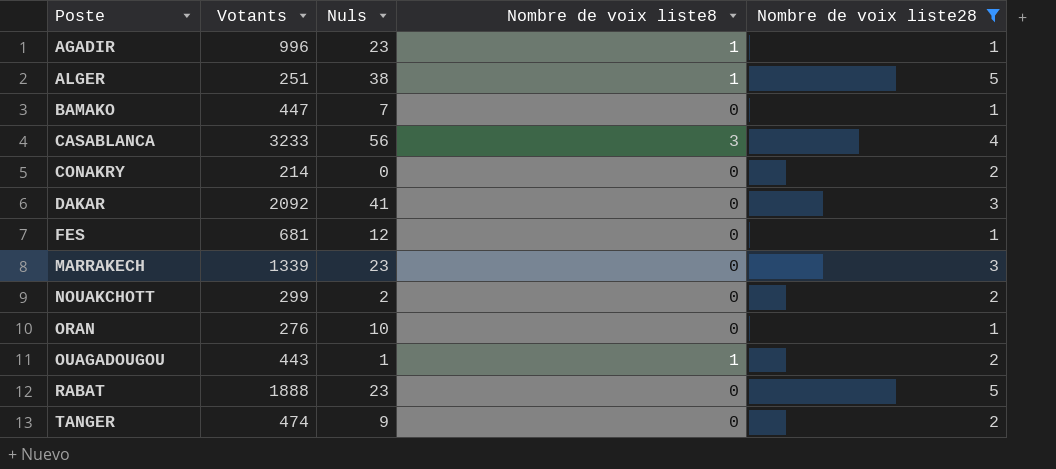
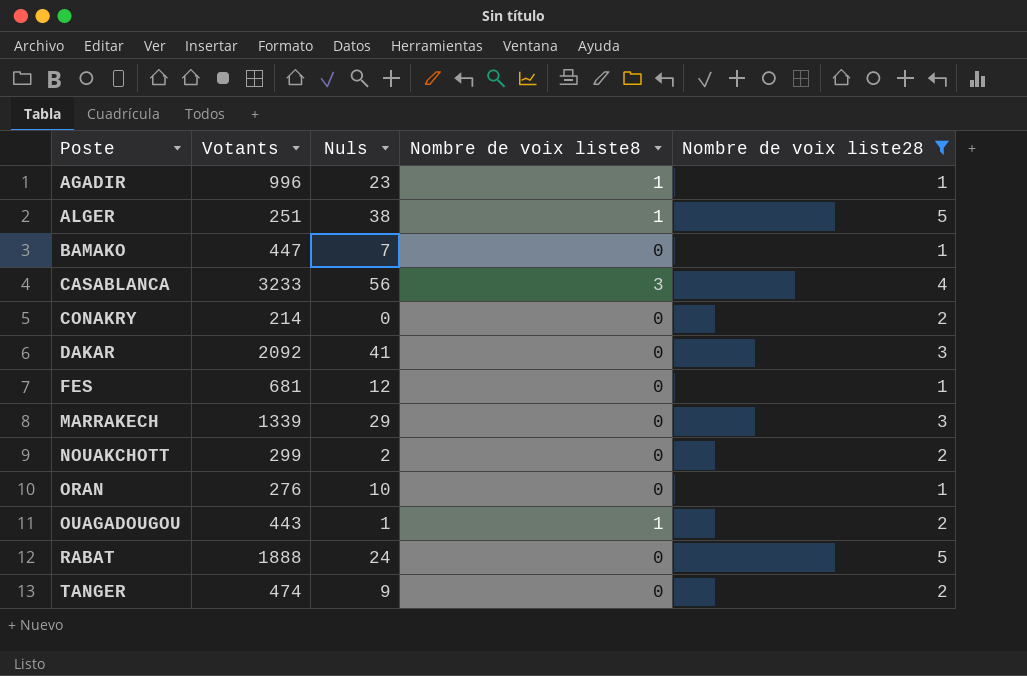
MARRAKECH | Nuls: 23 -> 29
RABAT | Nuls: 23 -> 24

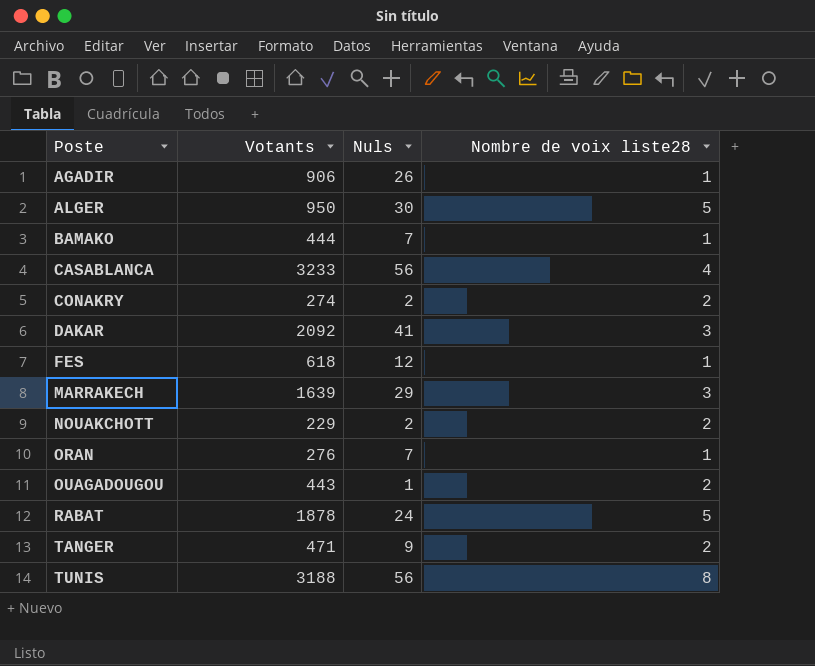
filter: Nombre de voix liste28 != 8 -> none
column Nombre de voix liste8 | position: 4 -> none
AGADIR | Votants: 996 -> 906
AGADIR | Nuls: 23 -> 26
ALGER | Votants: 251 -> 950
ALGER | Nuls: 38 -> 30
BAMAKO | Votants: 447 -> 444
CONAKRY | Votants: 214 -> 274
CONAKRY | Nuls: 0 -> 2
FES | Votants: 681 -> 618
MARRAKECH | Votants: 1339 -> 1639
NOUAKCHOTT | Votants: 299 -> 229
ORAN | Nuls: 10 -> 7
RABAT | Votants: 1888 -> 1878
TANGER | Votants: 474 -> 471

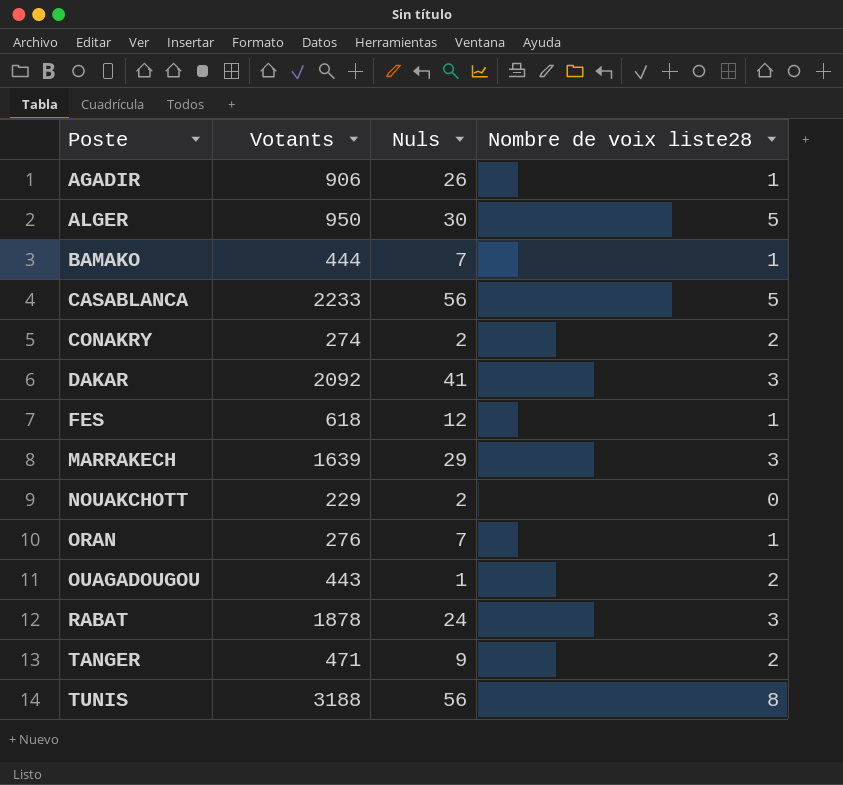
CASABLANCA | Votants: 3233 -> 2233
CASABLANCA | Nombre de voix liste28: 4 -> 5
NOUAKCHOTT | Nombre de voix liste28: 2 -> 0
RABAT | Nombre de voix liste28: 5 -> 3

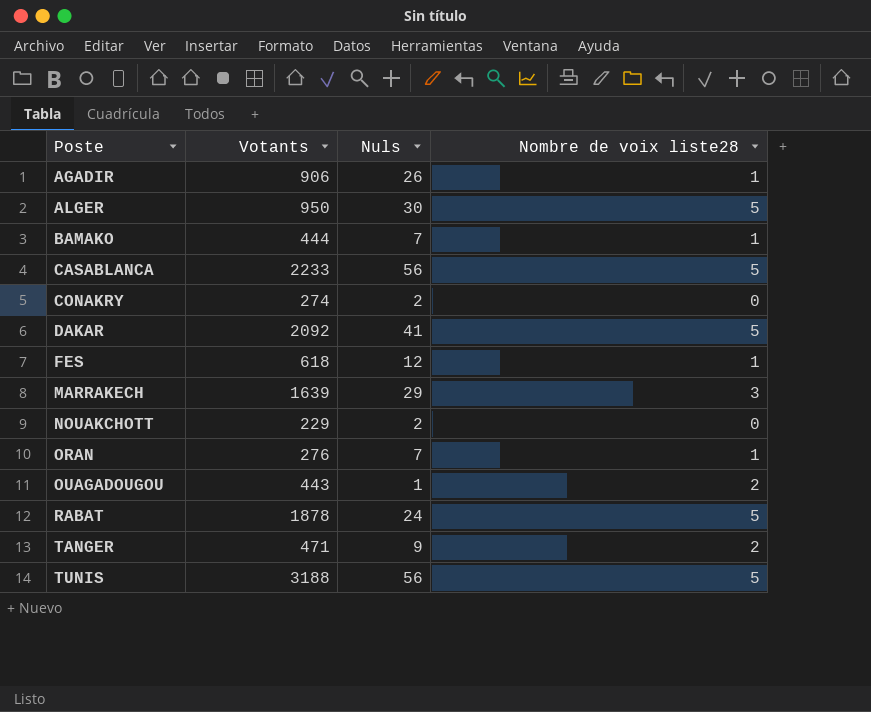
CONAKRY | Nombre de voix liste28: 2 -> 0
DAKAR | Nombre de voix liste28: 3 -> 5
RABAT | Nombre de voix liste28: 3 -> 5
TUNIS | Nombre de voix liste28: 8 -> 5

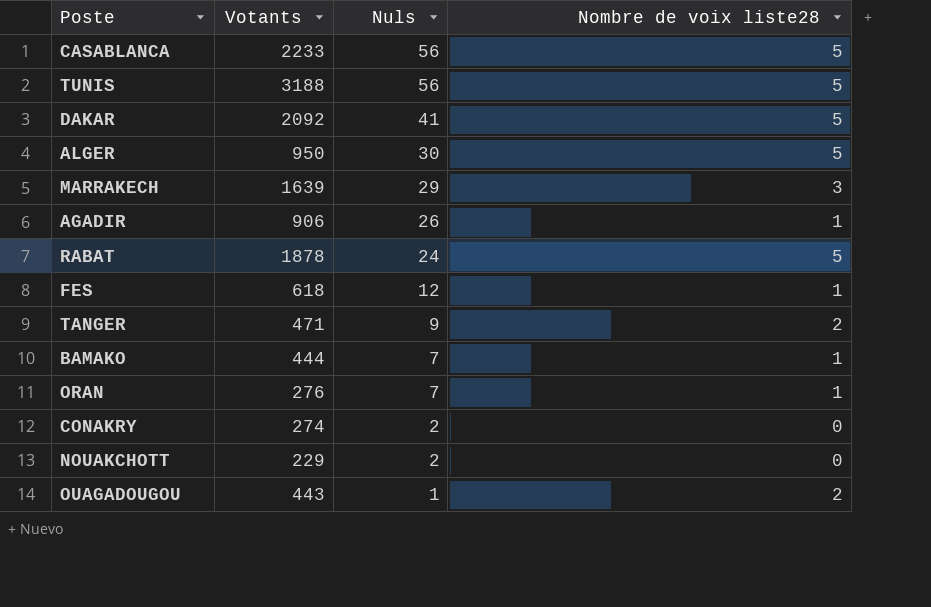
row order: Poste ascending -> Nuls descending

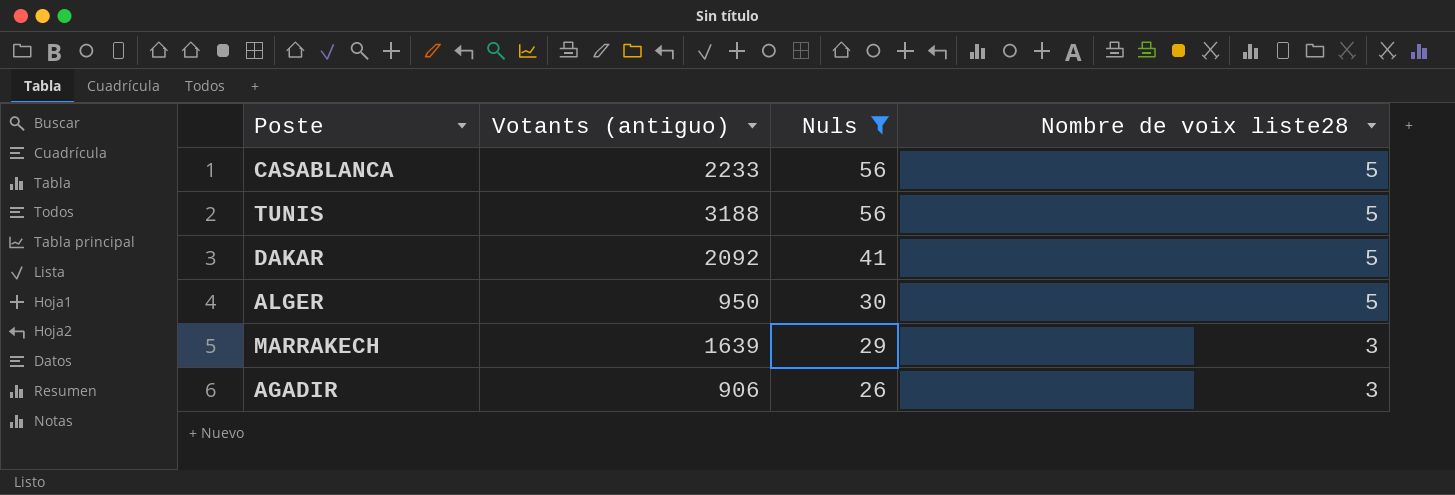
filter: none -> Nuls >= 26
column name: Votants -> Votants (antiguo)
AGADIR | Nombre de voix liste28: 1 -> 3

